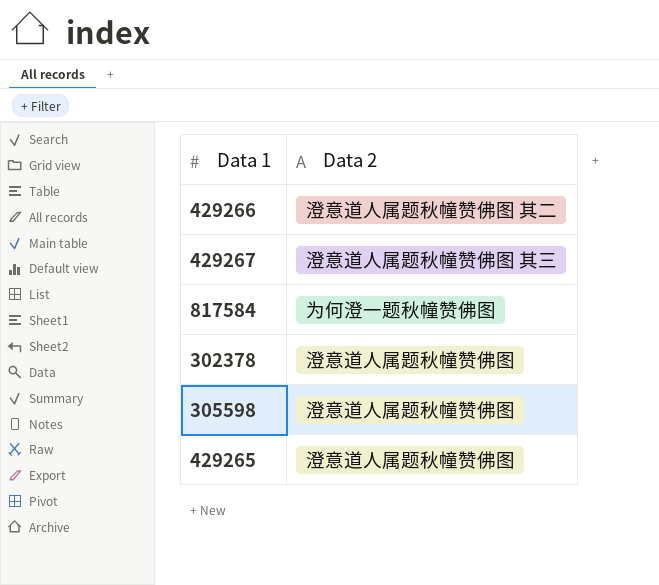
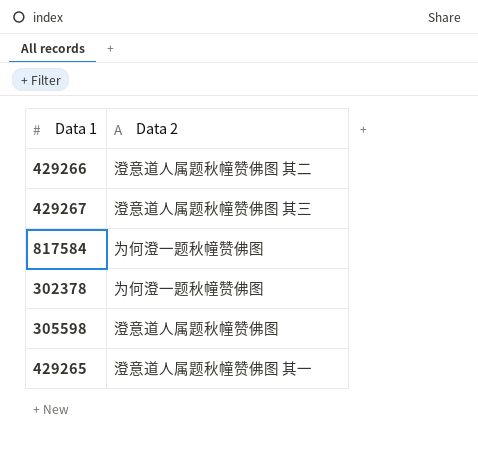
302378 | Data 2: 澄意道人属题秋幢赞佛图 -> 为何澄一题秋幢赞佛图
429265 | Data 2: 澄意道人属题秋幢赞佛图 -> 澄意道人属题秋幢赞佛图 其一

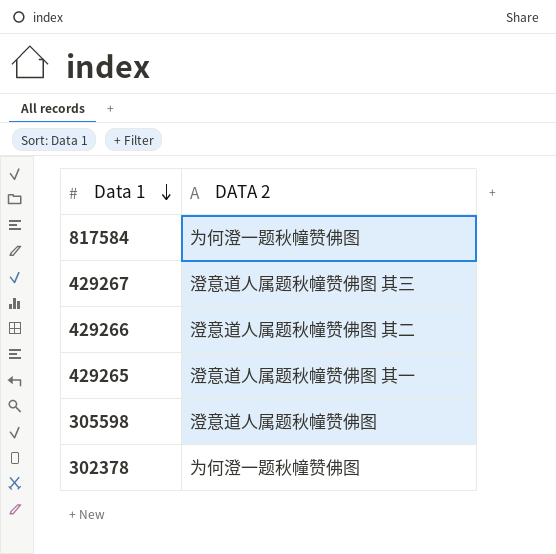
row order: none -> Data 1 descending
column name: Data 2 -> DATA 2

